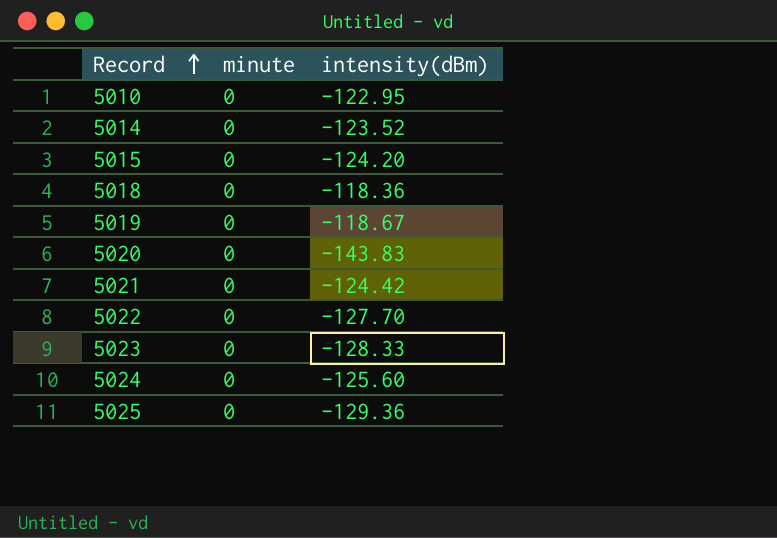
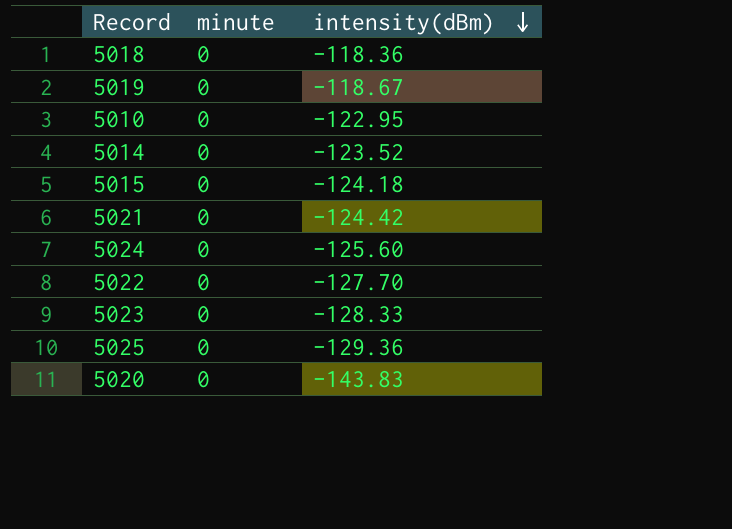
row order: Record ascending -> intensity(dBm) descending
5015 | intensity(dBm): -124.20 -> -124.18

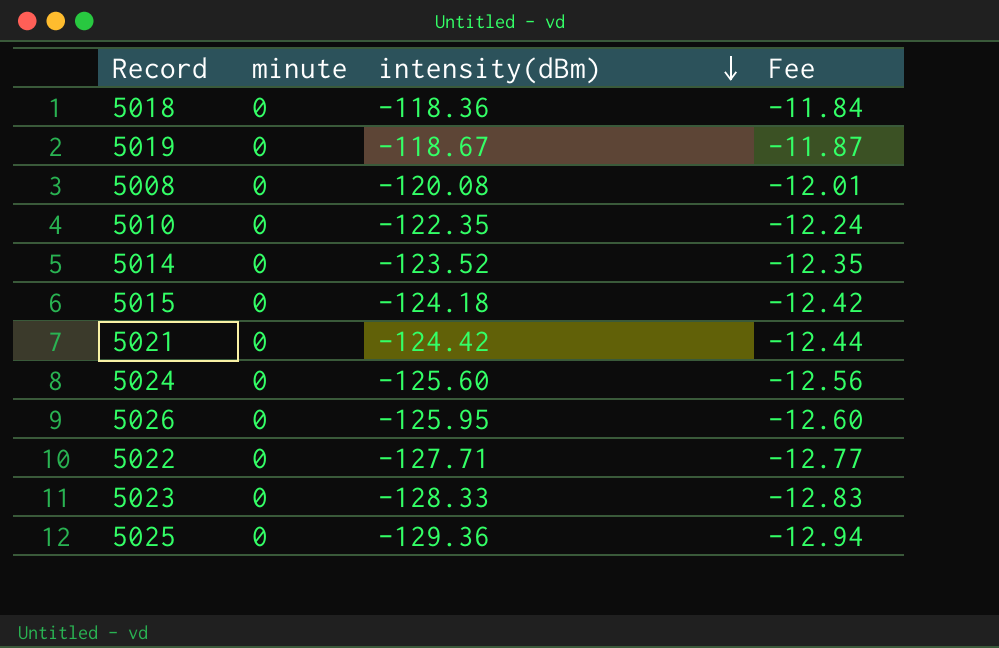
column Fee | formula: none -> [intensity(dBm)] * 0.1
row 5020: 0 | -143.83 -> none
row 5008: none -> 0 | -120.08 | -12.01
5010 | intensity(dBm): -122.95 -> -122.35
row 5026: none -> 0 | -125.95 | -12.60
5022 | intensity(dBm): -127.70 -> -127.71

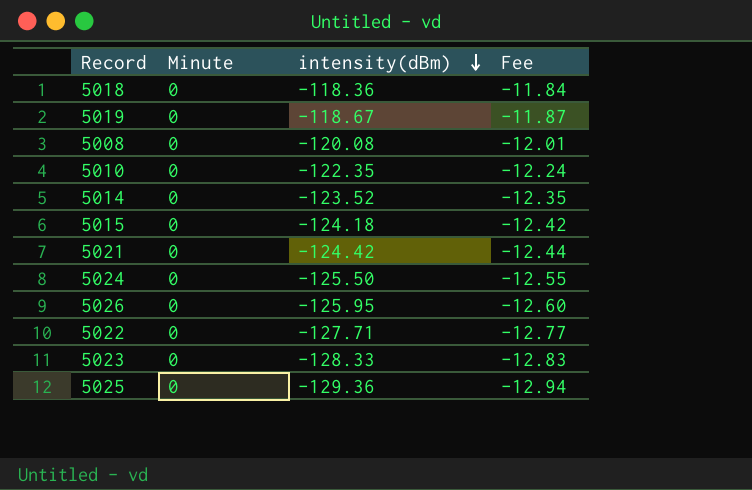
column name: minute -> Minute
5024 | intensity(dBm): -125.60 -> -125.50
5024 | Fee: -12.56 -> -12.55

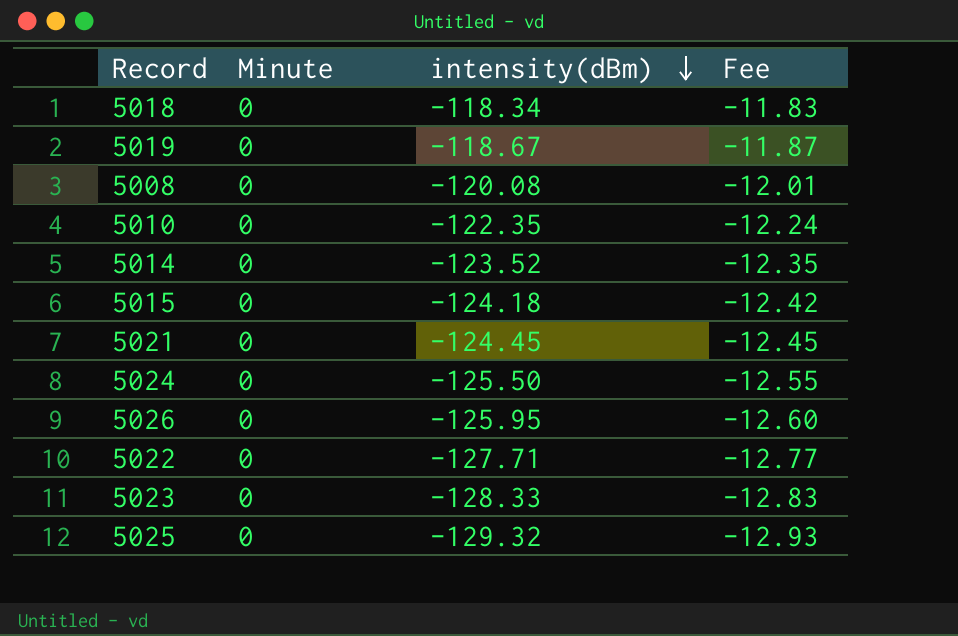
5018 | intensity(dBm): -118.36 -> -118.34
5018 | Fee: -11.84 -> -11.83
5021 | intensity(dBm): -124.42 -> -124.45
5021 | Fee: -12.44 -> -12.45
5025 | intensity(dBm): -129.36 -> -129.32
5025 | Fee: -12.94 -> -12.93

